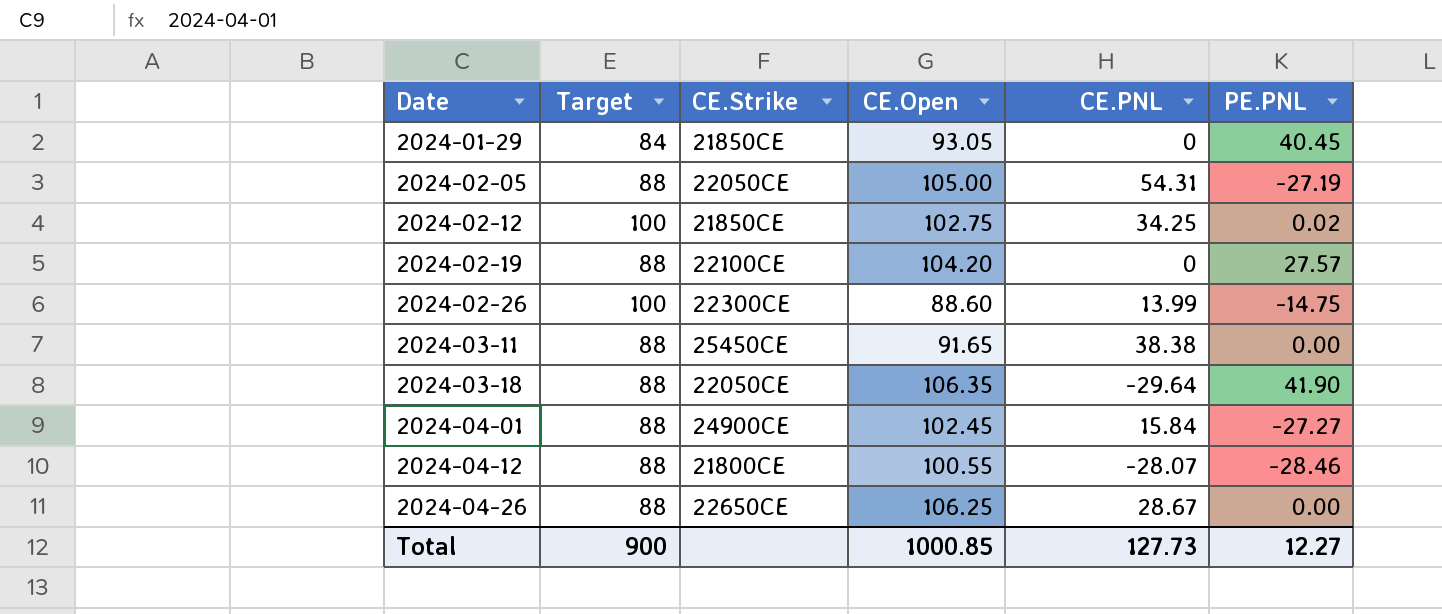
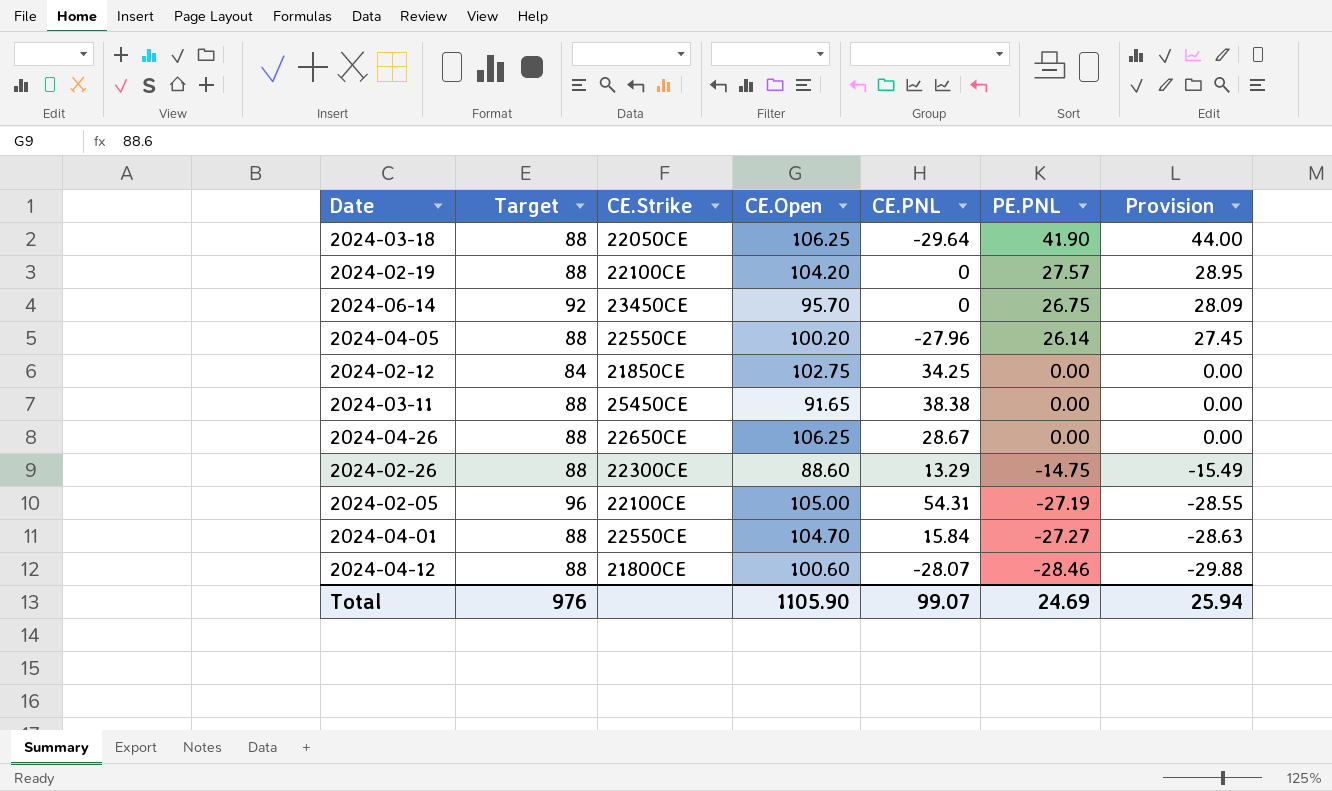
row order: Date ascending -> PE.PNL descending
column Provision | formula: none -> [PE.PNL] * 1.05
row 2024-01-29: 84 | 21850CE | 93.05 | 0 | 40.45 -> none
2024-03-18 | CE.Open: 106.35 -> 106.25
row 2024-06-14: none -> 92 | 23450CE | 95.70 | 0 | 26.75 | 28.09
row 2024-04-05: none -> 88 | 22550CE | 100.20 | -27.96 | 26.14 | 27.45
2024-02-12 | Target: 100 -> 84
2024-02-12 | PE.PNL: 0.02 -> 0.00
2024-02-26 | Target: 100 -> 88
2024-02-26 | CE.PNL: 13.99 -> 13.29
2024-02-05 | Target: 88 -> 96
2024-02-05 | CE.Strike: 22050CE -> 22100CE
2024-04-01 | CE.Strike: 24900CE -> 22550CE
2024-04-01 | CE.Open: 102.45 -> 104.70
2024-04-12 | CE.Open: 100.55 -> 100.60
Total | Target: 900 -> 976
Total | CE.Open: 1000.85 -> 1105.90
Total | CE.PNL: 127.73 -> 99.07
Total | PE.PNL: 12.27 -> 24.69

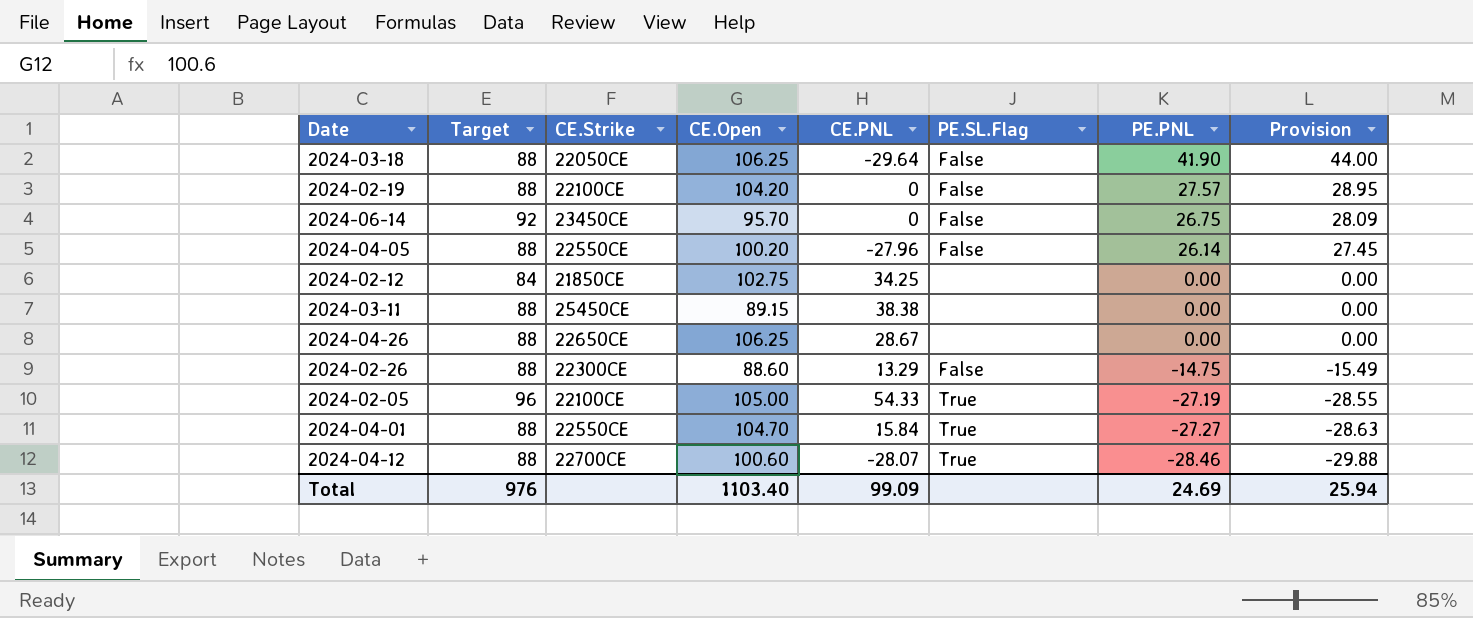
column PE.SL.Flag | position: none -> 6
2024-03-11 | CE.Open: 91.65 -> 89.15
2024-02-05 | CE.PNL: 54.31 -> 54.33
2024-04-12 | CE.Strike: 21800CE -> 22700CE
Total | CE.Open: 1105.90 -> 1103.40
Total | CE.PNL: 99.07 -> 99.09

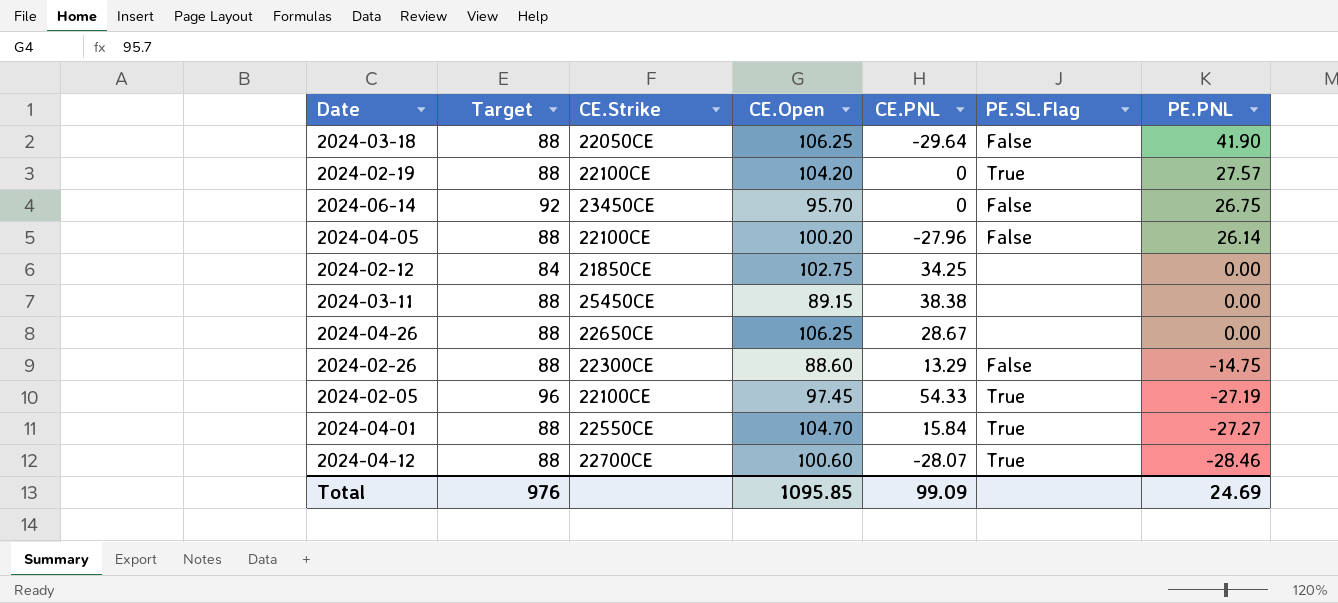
column Provision | formula: [PE.PNL] * 1.05 -> none
2024-02-19 | PE.SL.Flag: False -> True
2024-04-05 | CE.Strike: 22550CE -> 22100CE
2024-02-05 | CE.Open: 105.00 -> 97.45
Total | CE.Open: 1103.40 -> 1095.85

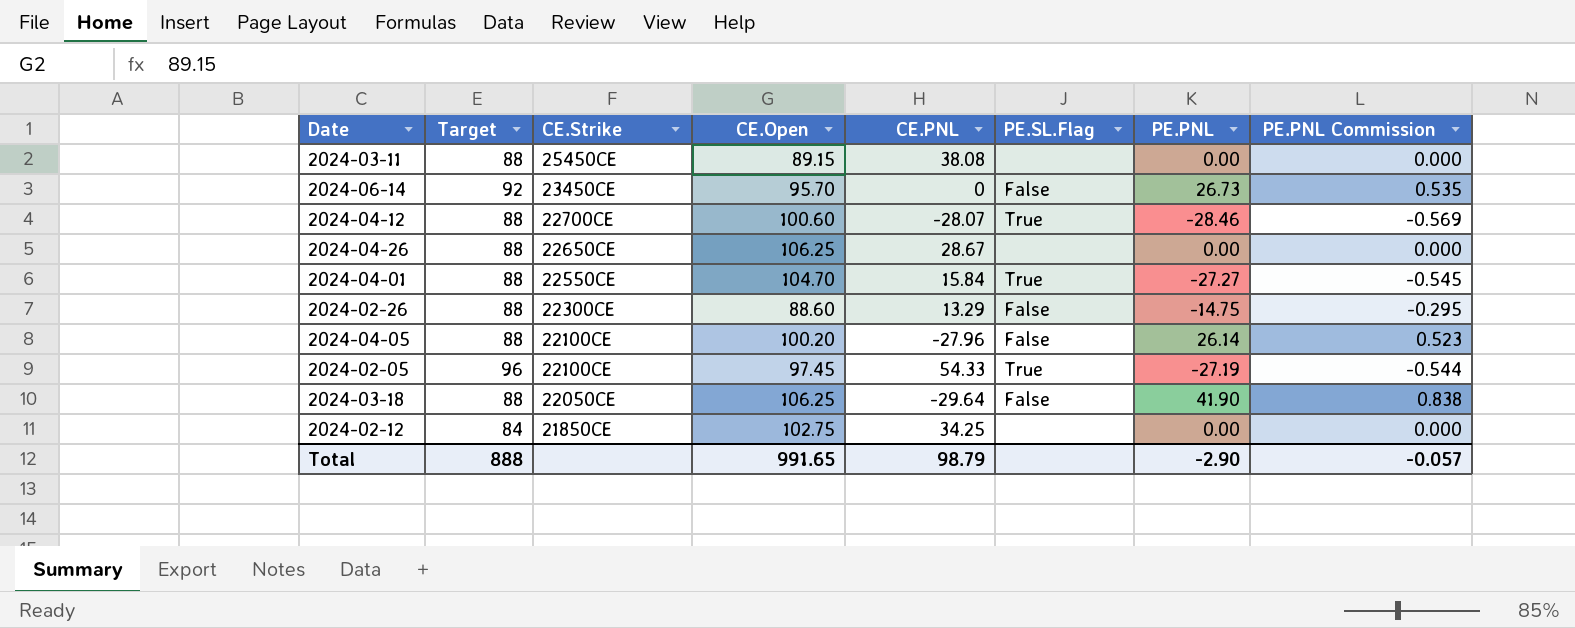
row order: PE.PNL descending -> CE.Strike descending
column PE.PNL Commission | formula: none -> [PE.PNL] * 0.02
row 2024-02-19: 88 | 22100CE | 104.20 | 0 | True | 27.57 -> none
2024-03-11 | CE.PNL: 38.38 -> 38.08
2024-06-14 | PE.PNL: 26.75 -> 26.73
Total | Target: 976 -> 888
Total | CE.Open: 1095.85 -> 991.65
Total | CE.PNL: 99.09 -> 98.79
Total | PE.PNL: 24.69 -> -2.90

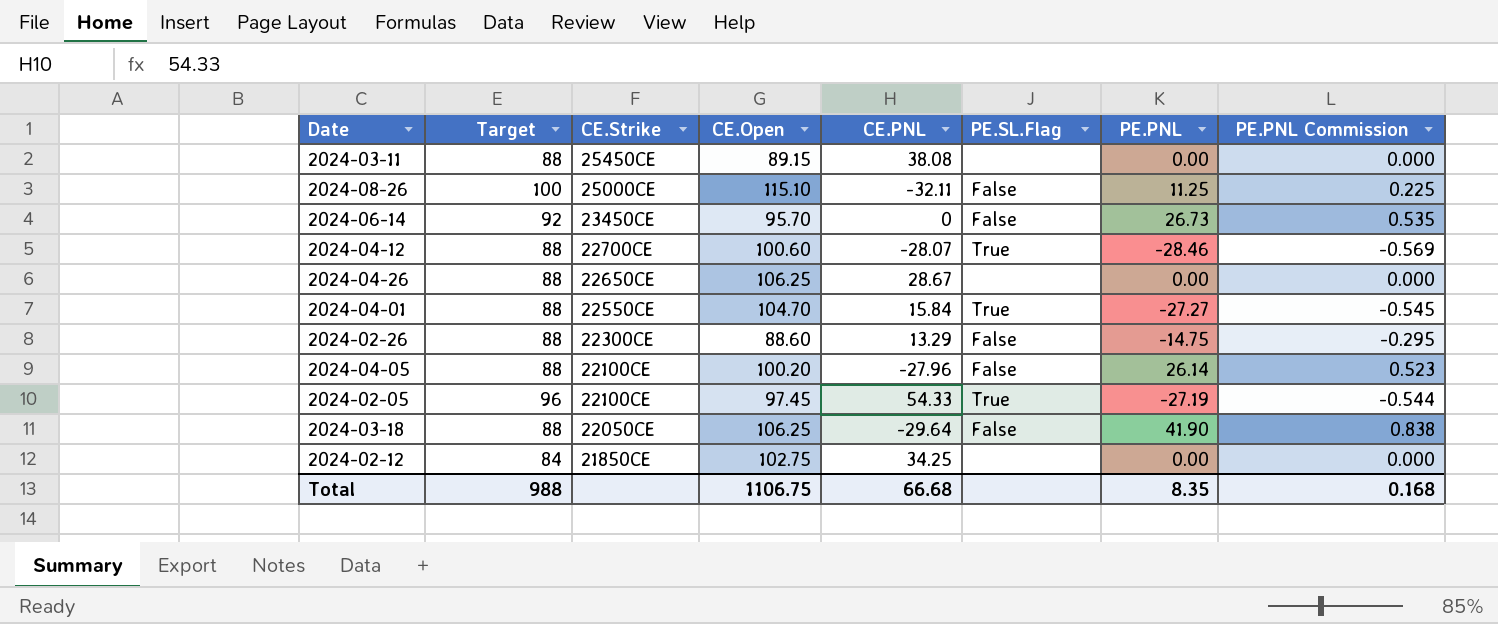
row 2024-08-26: none -> 100 | 25000CE | 115.10 | -32.11 | False | 11.25 | 0.225
Total | Target: 888 -> 988
Total | CE.Open: 991.65 -> 1106.75
Total | CE.PNL: 98.79 -> 66.68
Total | PE.PNL: -2.90 -> 8.35
Total | PE.PNL Commission: -0.057 -> 0.168

